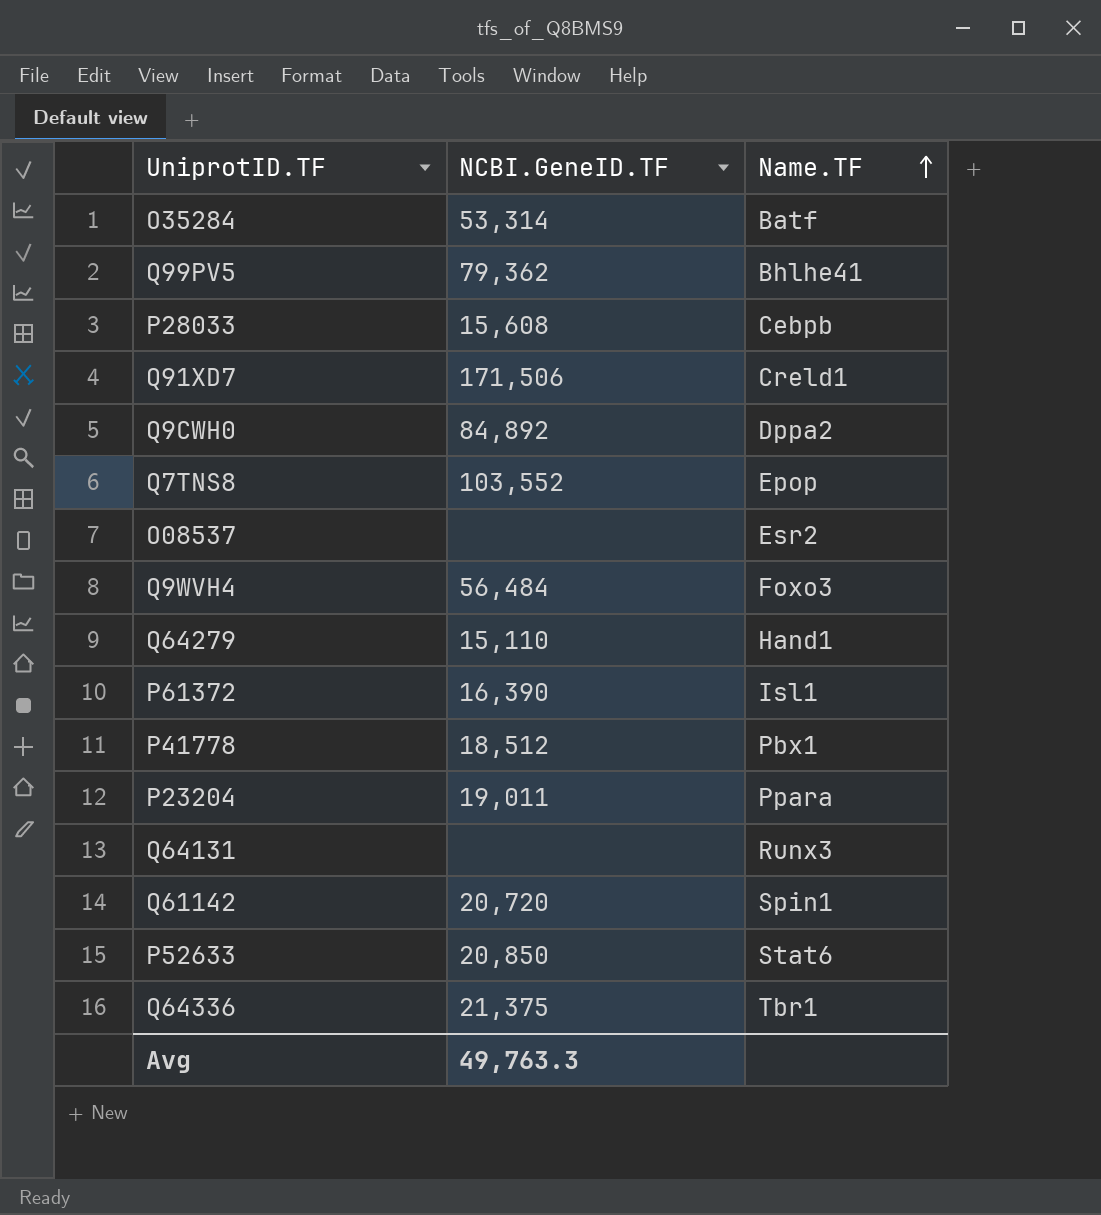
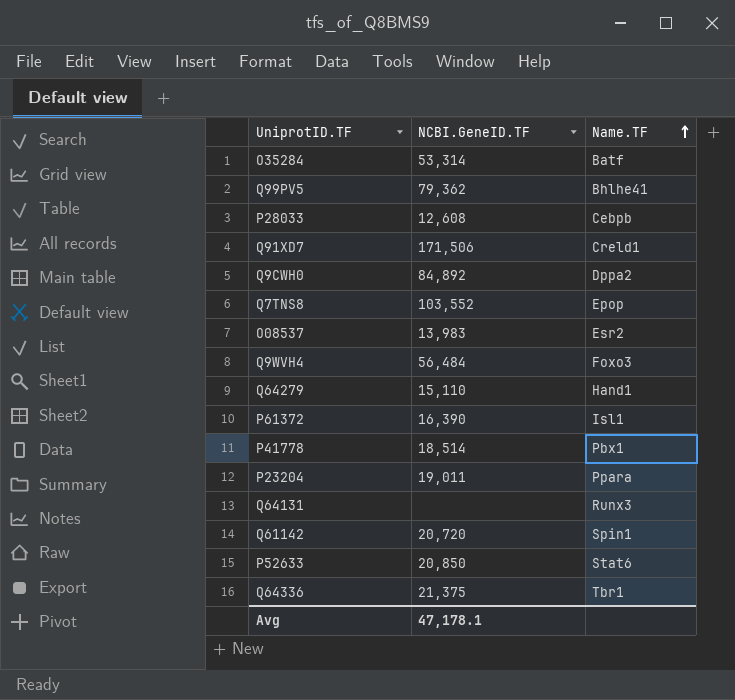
P28033 | NCBI.GeneID.TF: 15,608 -> 12,608
O08537 | NCBI.GeneID.TF: none -> 13,983
P41778 | NCBI.GeneID.TF: 18,512 -> 18,514
Avg | NCBI.GeneID.TF: 49,763.3 -> 47,178.1

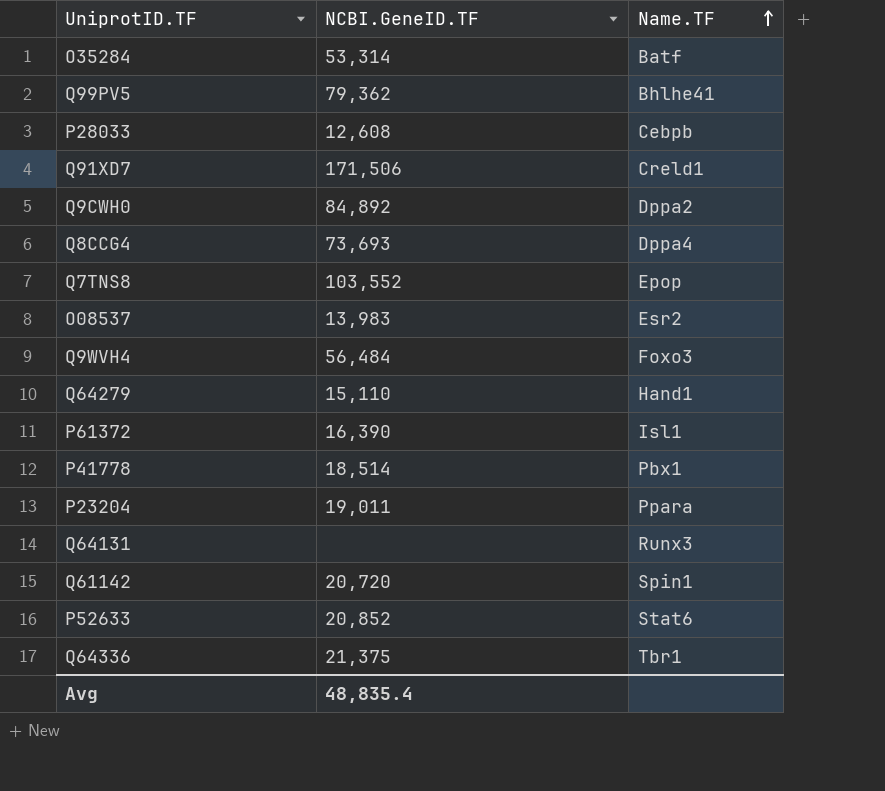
row Q8CCG4: none -> 73,693 | Dppa4
P52633 | NCBI.GeneID.TF: 20,850 -> 20,852
Avg | NCBI.GeneID.TF: 47,178.1 -> 48,835.4

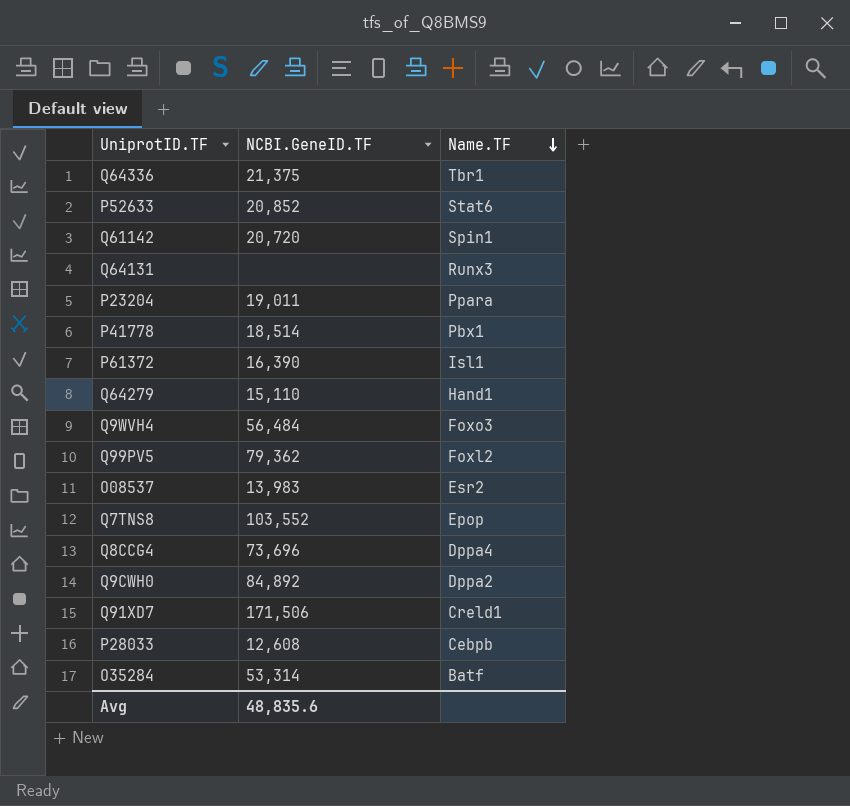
row order: Name.TF ascending -> Name.TF descending
Q99PV5 | Name.TF: Bhlhe41 -> Foxl2
Q8CCG4 | NCBI.GeneID.TF: 73,693 -> 73,696
Avg | NCBI.GeneID.TF: 48,835.4 -> 48,835.6

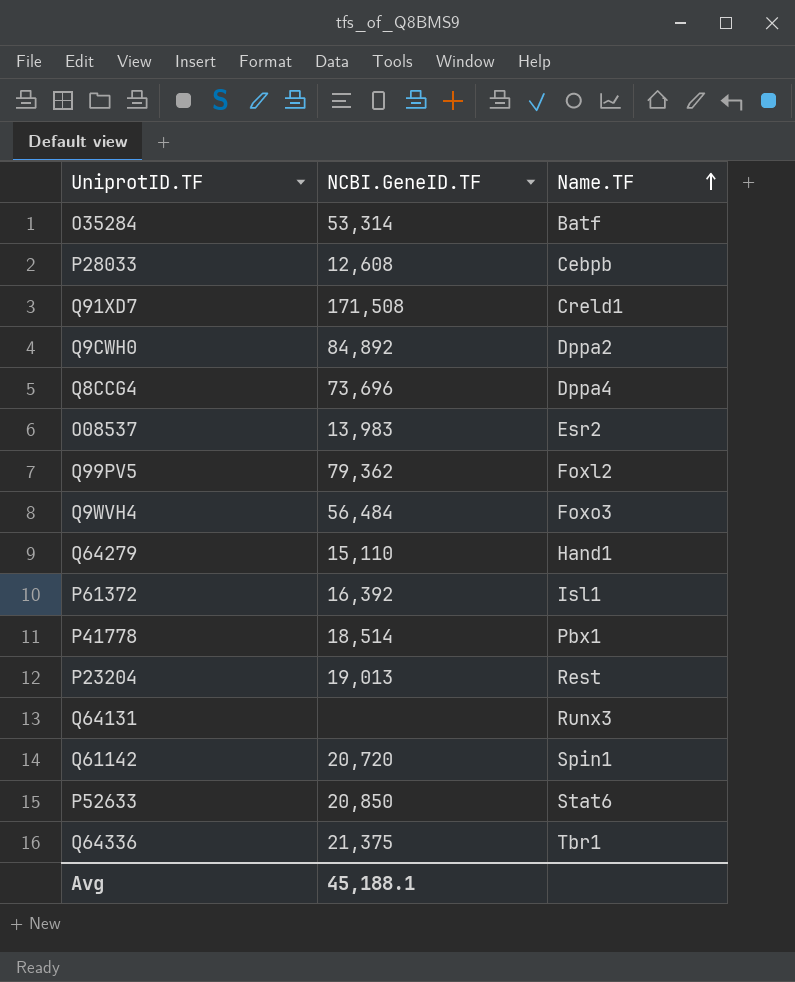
row order: Name.TF descending -> Name.TF ascending
row Q7TNS8: 103,552 | Epop -> none
Q91XD7 | NCBI.GeneID.TF: 171,506 -> 171,508
P61372 | NCBI.GeneID.TF: 16,390 -> 16,392
P23204 | NCBI.GeneID.TF: 19,011 -> 19,013
P23204 | Name.TF: Ppara -> Rest
P52633 | NCBI.GeneID.TF: 20,852 -> 20,850
Avg | NCBI.GeneID.TF: 48,835.6 -> 45,188.1

